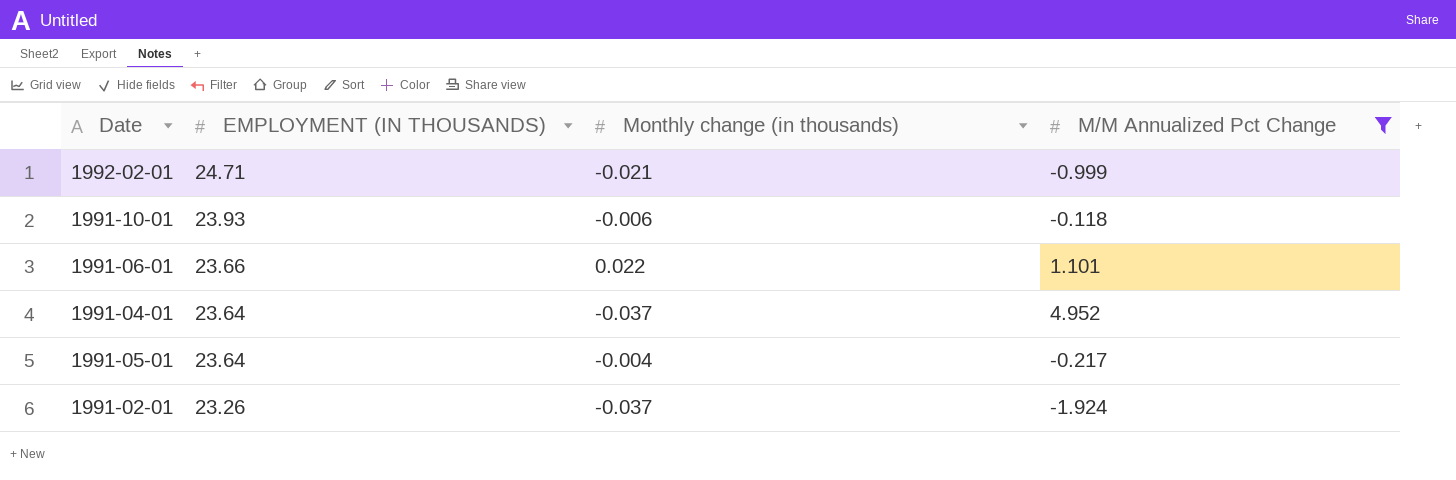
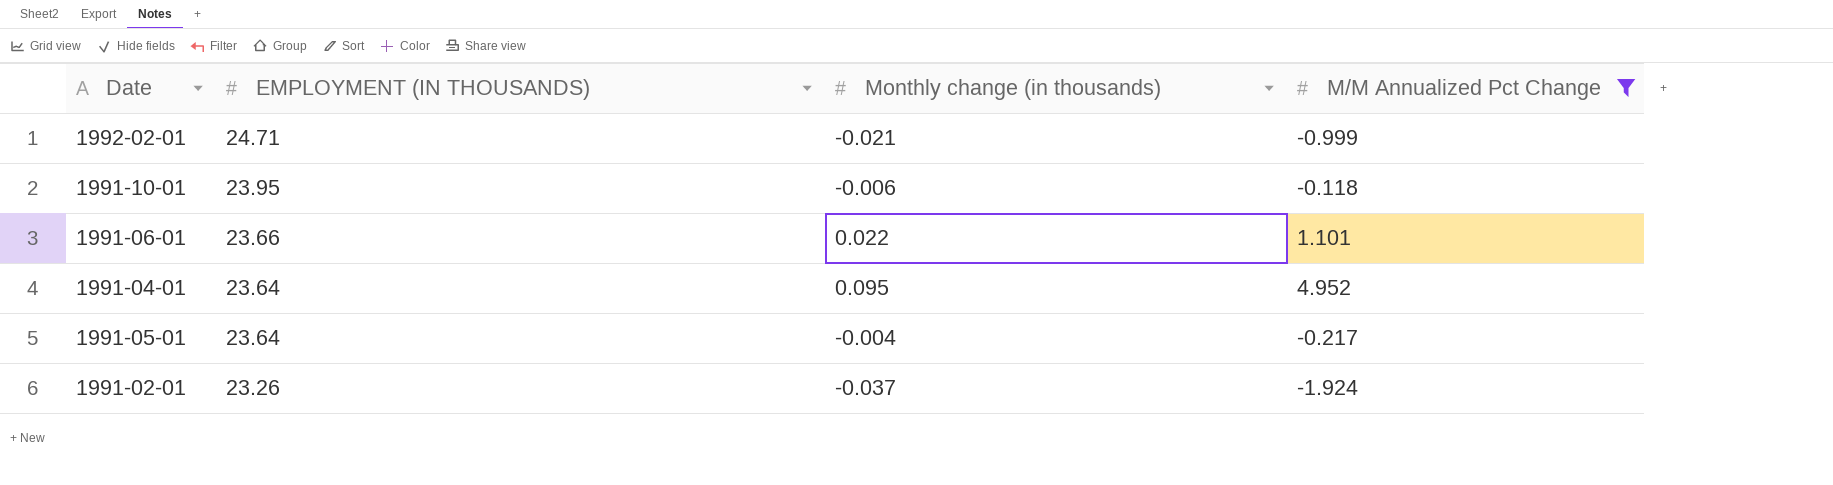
1991-10-01 | EMPLOYMENT (IN THOUSANDS): 23.93 -> 23.95
1991-04-01 | Monthly change (in thousands): -0.037 -> 0.095

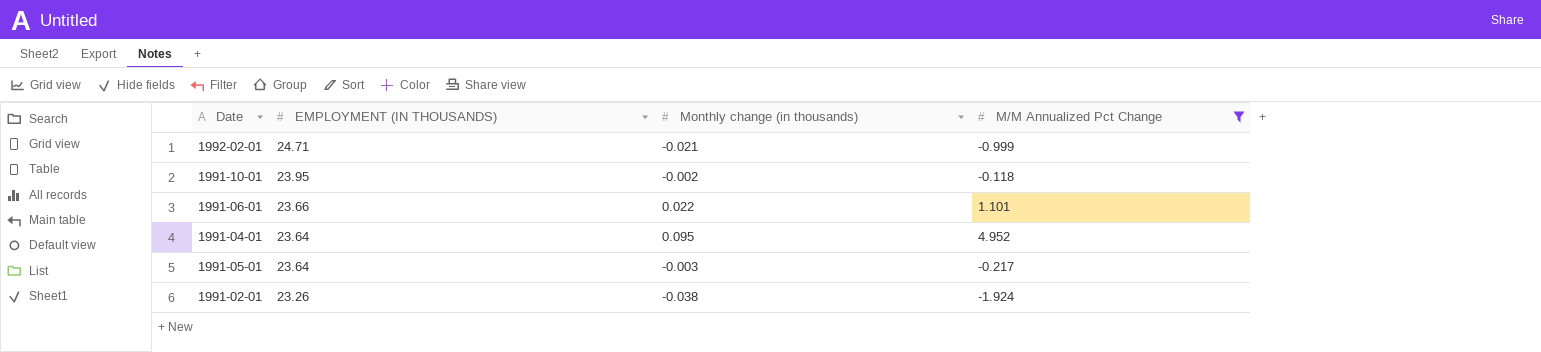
1991-10-01 | Monthly change (in thousands): -0.006 -> -0.002
1991-05-01 | Monthly change (in thousands): -0.004 -> -0.003
1991-02-01 | Monthly change (in thousands): -0.037 -> -0.038

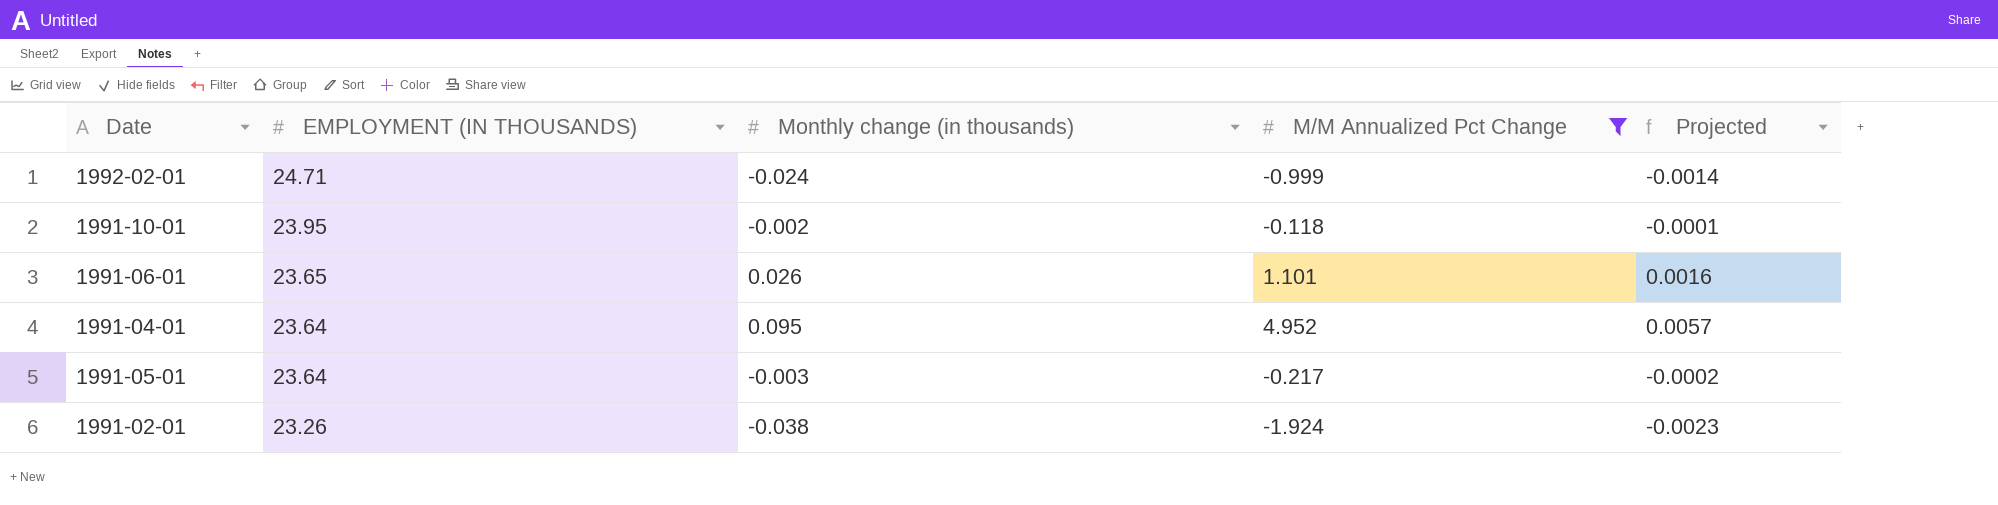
column Projected | formula: none -> [Monthly change (in thousands)] * 0.06
1992-02-01 | Monthly change (in thousands): -0.021 -> -0.024
1991-06-01 | EMPLOYMENT (IN THOUSANDS): 23.66 -> 23.65
1991-06-01 | Monthly change (in thousands): 0.022 -> 0.026

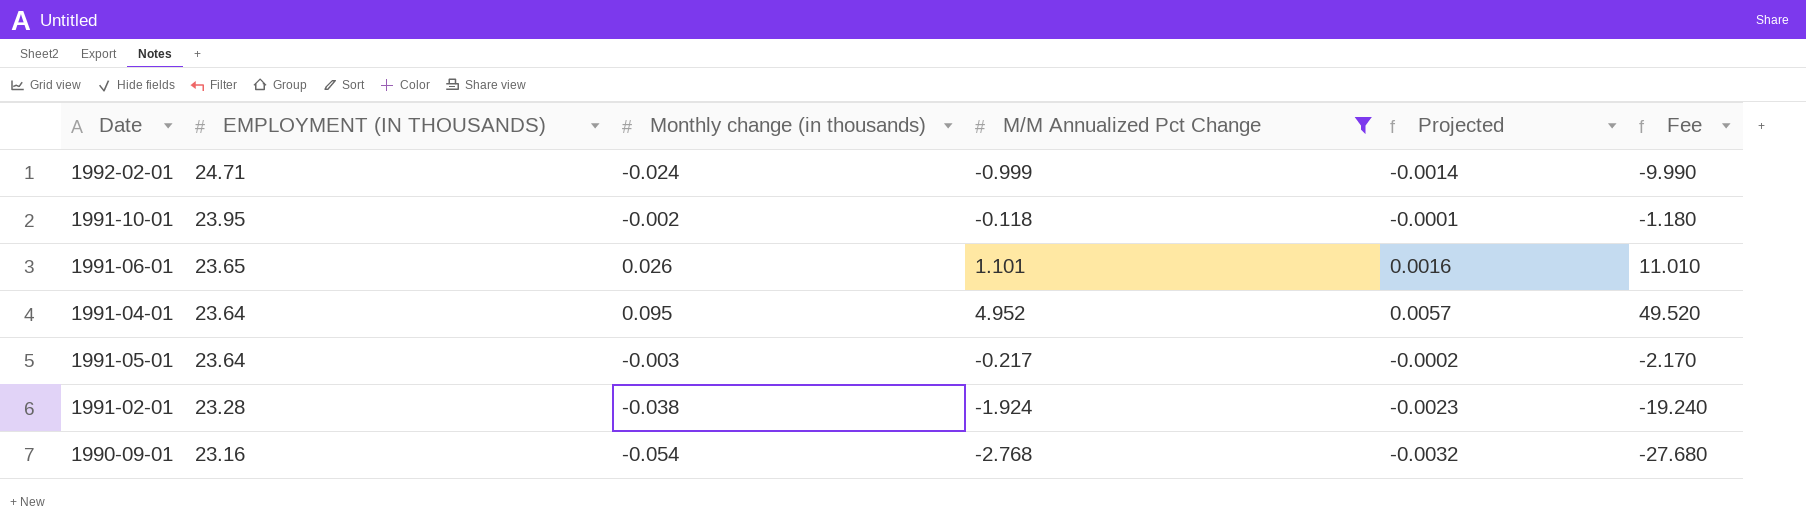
column Fee | formula: none -> [M/M Annualized Pct Change] * 10
1991-02-01 | EMPLOYMENT (IN THOUSANDS): 23.26 -> 23.28
row 1990-09-01: none -> 23.16 | -0.054 | -2.768 | -0.0032 | -27.680

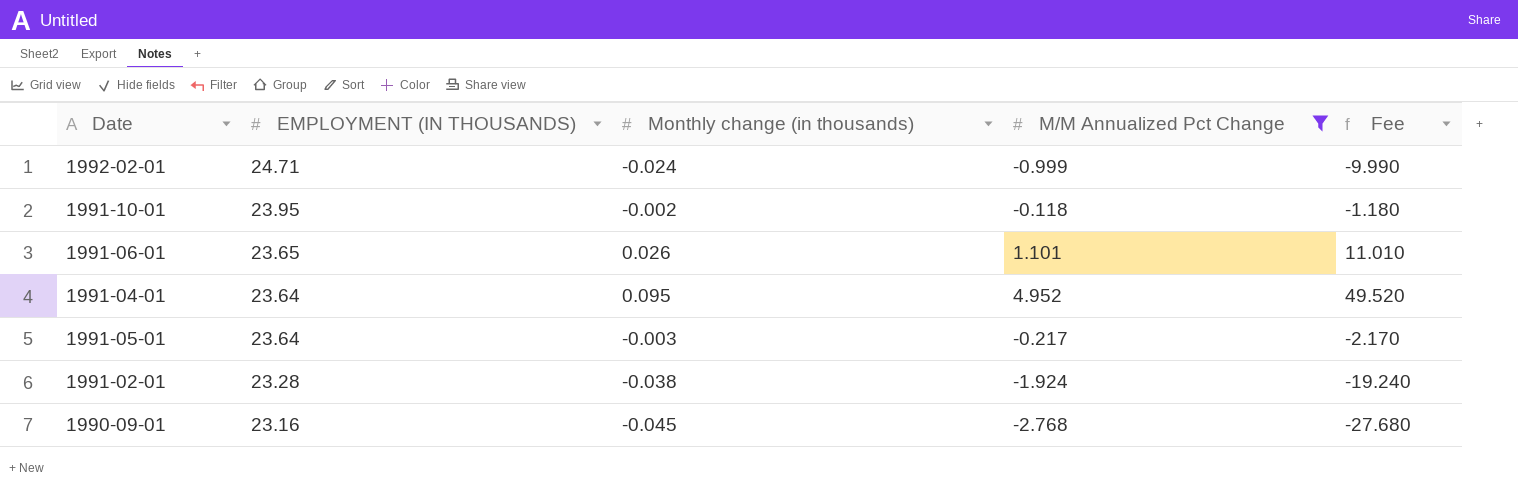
column Projected | formula: [Monthly change (in thousands)] * 0.06 -> none
1990-09-01 | Monthly change (in thousands): -0.054 -> -0.045

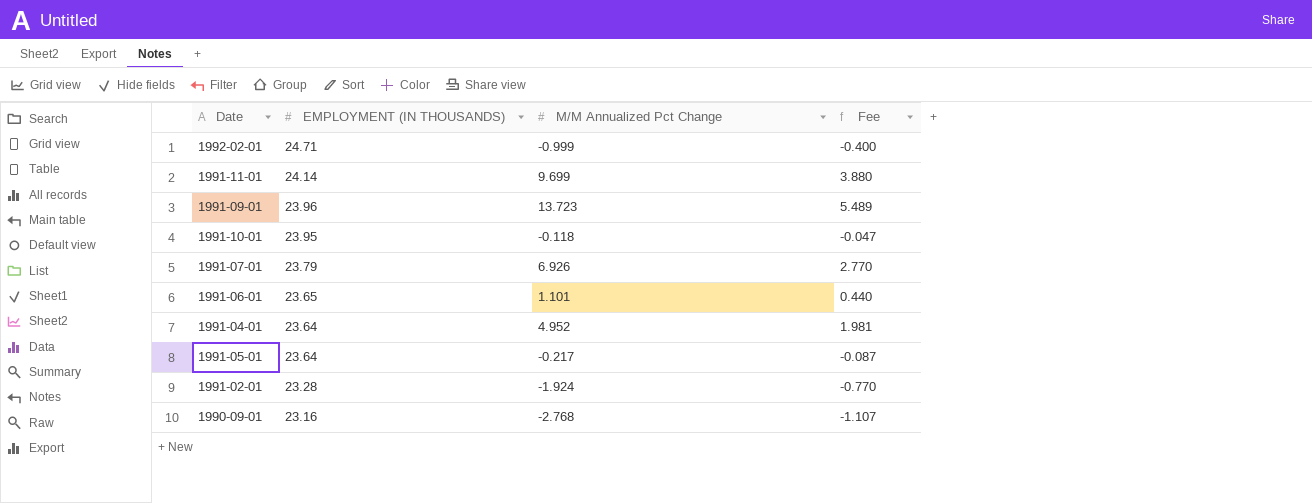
filter: M/M Annualized Pct Change <= 4.952 -> none
column Monthly change (in thousands) | position: 3 -> none
column Fee | formula: [M/M Annualized Pct Change] * 10 -> [M/M Annualized Pct Change] * 0.4

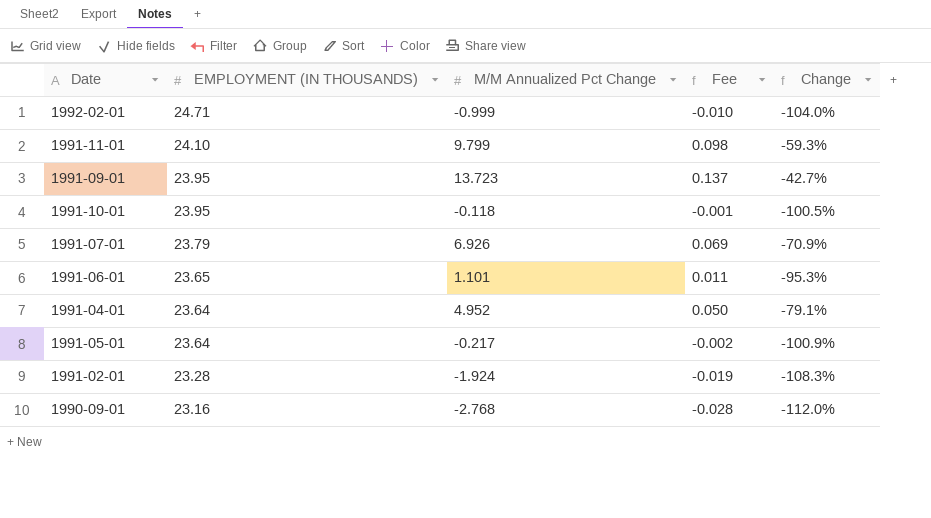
column Fee | formula: [M/M Annualized Pct Change] * 0.4 -> [M/M Annualized Pct Change] * 0.01
column Change | formula: none -> ([M/M Annualized Pct Change] - [EMPLOYMENT (IN THOUSANDS)]) / [EMPLOYMENT (IN THOUSANDS)]
1991-11-01 | EMPLOYMENT (IN THOUSANDS): 24.14 -> 24.10
1991-11-01 | M/M Annualized Pct Change: 9.699 -> 9.799
1991-09-01 | EMPLOYMENT (IN THOUSANDS): 23.96 -> 23.95

